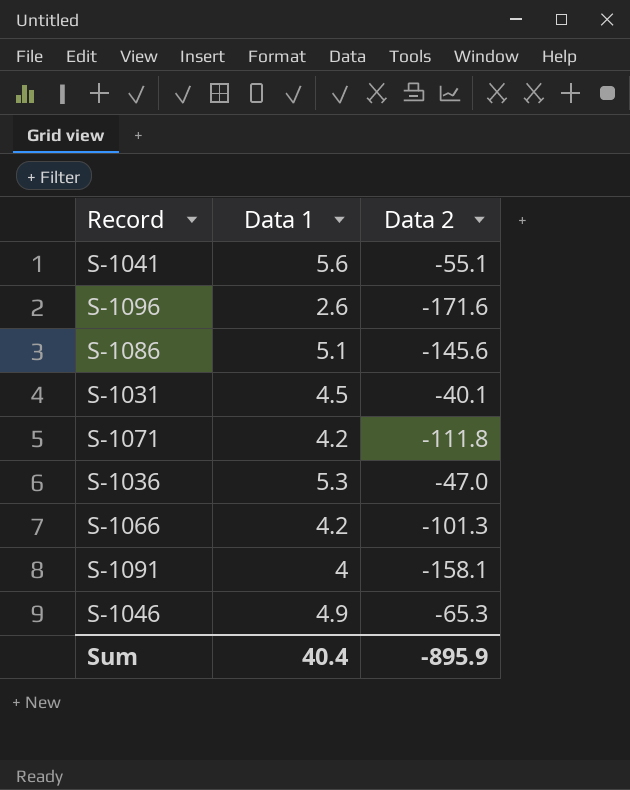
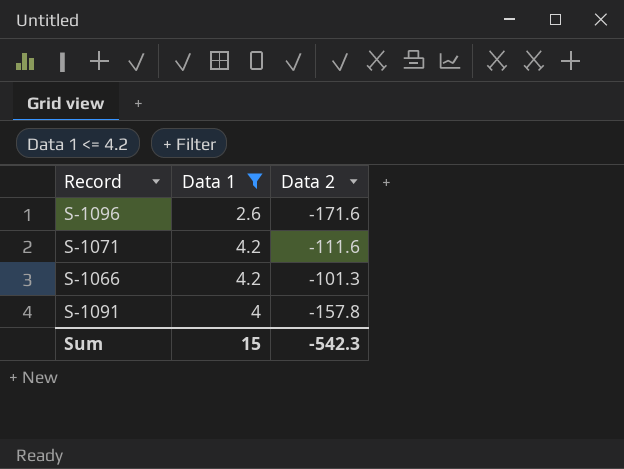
filter: none -> Data 1 <= 4.2
S-1071 | Data 2: -111.8 -> -111.6
S-1091 | Data 2: -158.1 -> -157.8
Sum | Data 1: 40.4 -> 15
Sum | Data 2: -895.9 -> -542.3

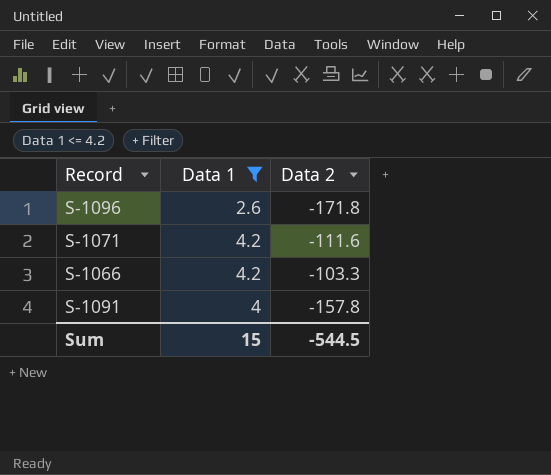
S-1096 | Data 2: -171.6 -> -171.8
S-1066 | Data 2: -101.3 -> -103.3
Sum | Data 2: -542.3 -> -544.5

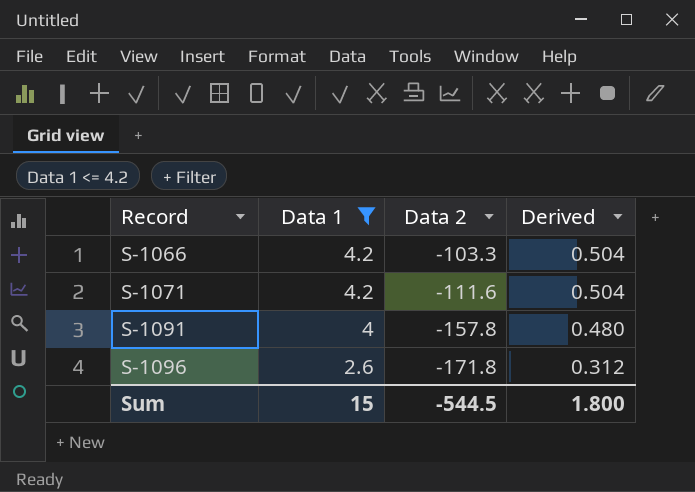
row order: none -> Record ascending
column Derived | formula: none -> [Data 1] * 0.12

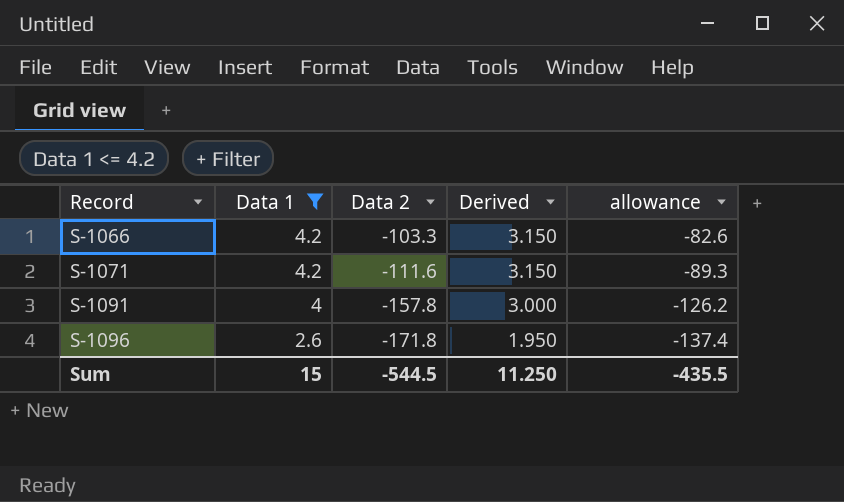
column Derived | formula: [Data 1] * 0.12 -> [Data 1] * 0.75
column allowance | formula: none -> [Data 2] * 0.8
Sum | Derived: 1.800 -> 11.250

